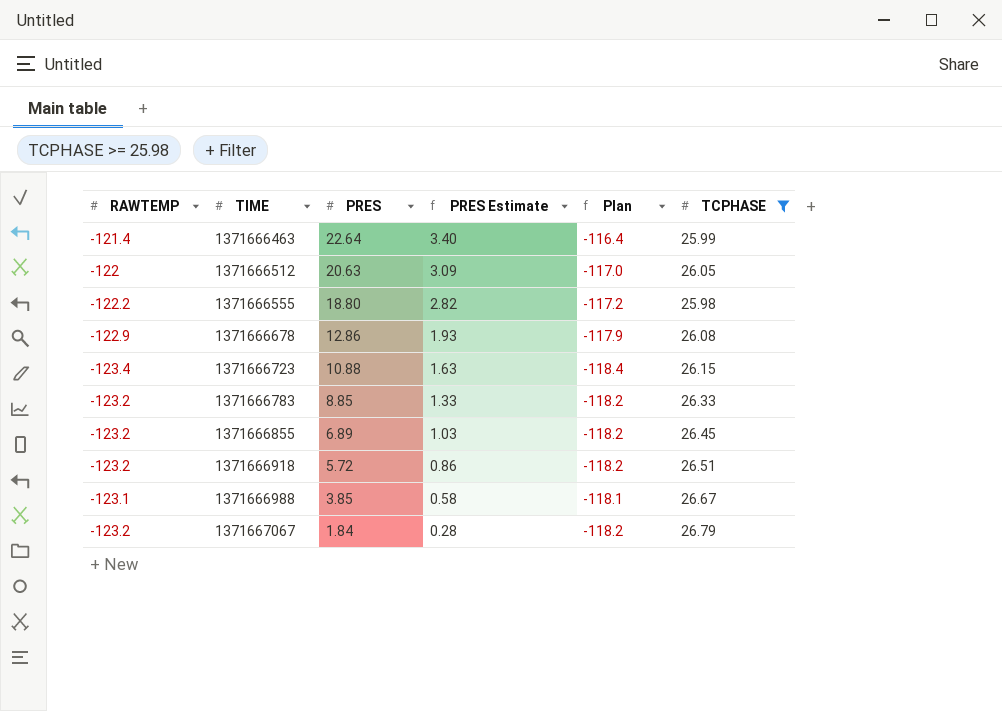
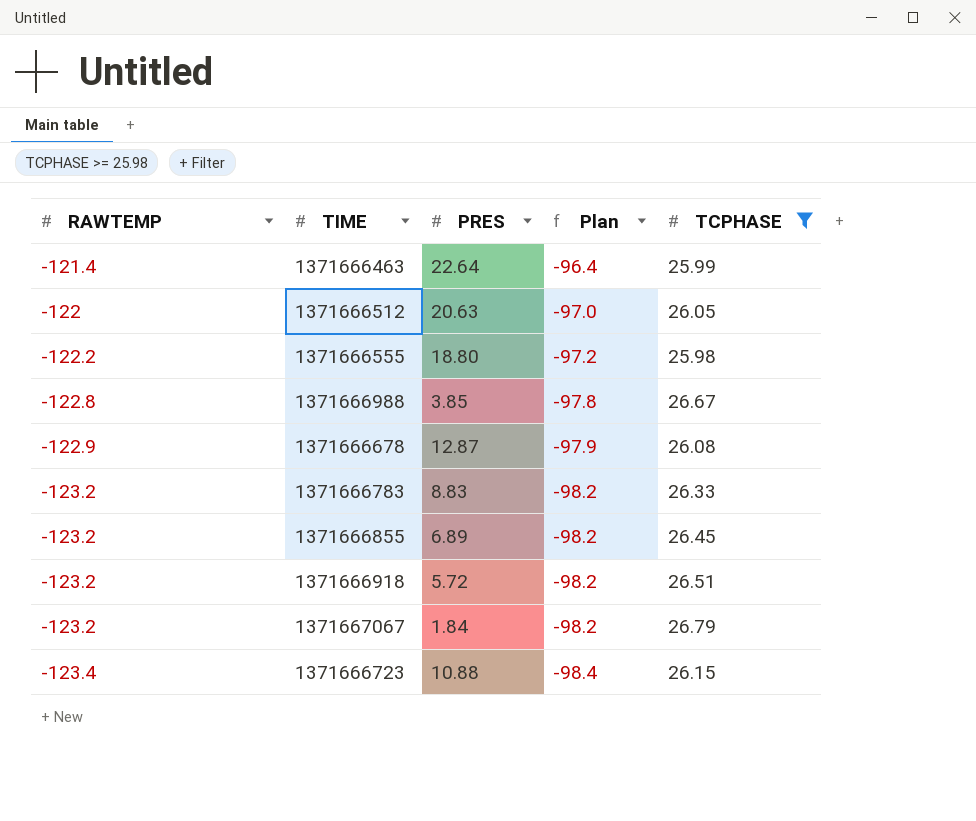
row order: TIME ascending -> RAWTEMP descending
column PRES Estimate | formula: [PRES] * 0.15 -> none
column Plan | formula: [RAWTEMP] + 5 -> [RAWTEMP] + 25
1371666988 | RAWTEMP: -123.1 -> -122.8
1371666678 | PRES: 12.86 -> 12.87
1371666783 | PRES: 8.85 -> 8.83

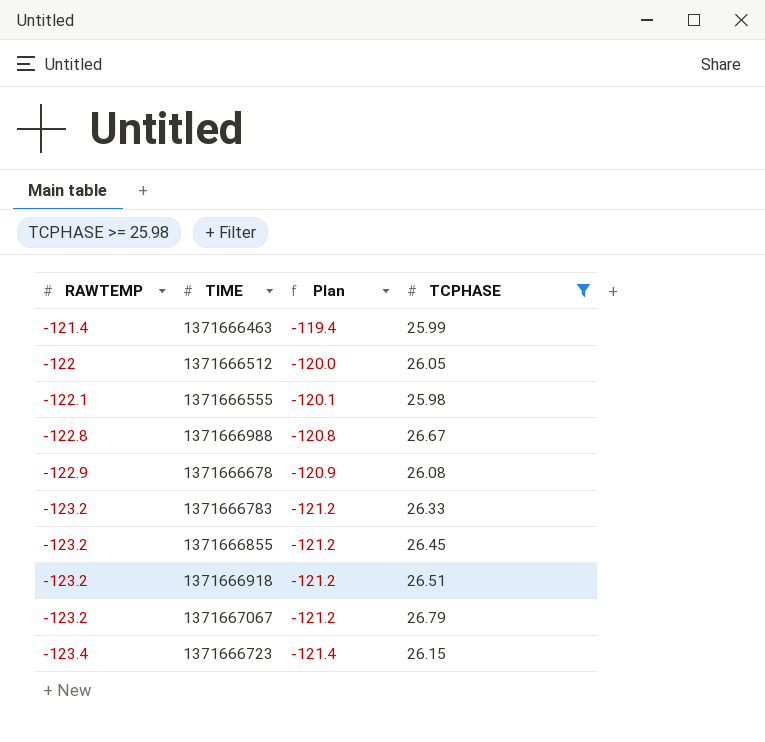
column PRES | position: 3 -> none
column Plan | formula: [RAWTEMP] + 25 -> [RAWTEMP] + 2
1371666555 | RAWTEMP: -122.2 -> -122.1

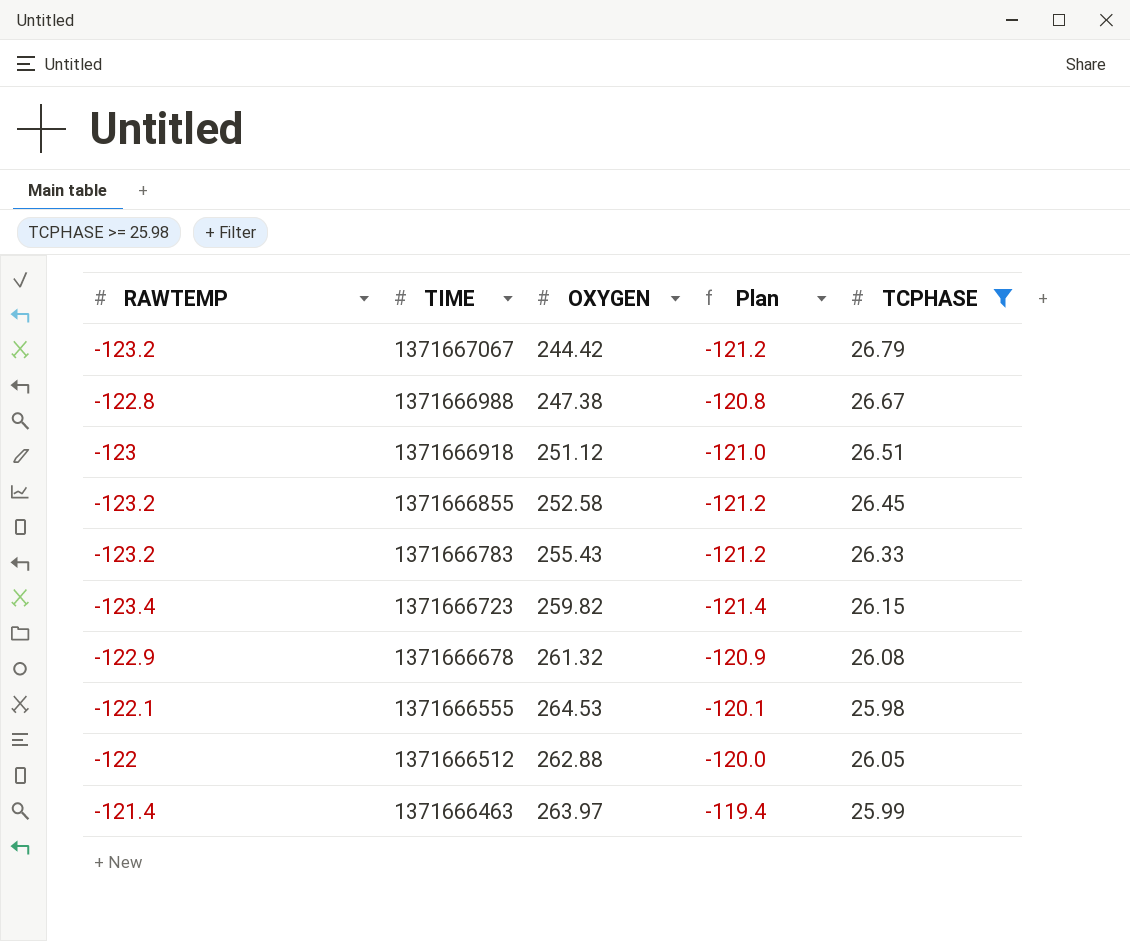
row order: RAWTEMP descending -> TIME descending
column OXYGEN | position: none -> 3
1371666918 | RAWTEMP: -123.2 -> -123
1371666918 | Plan: -121.2 -> -121.0

